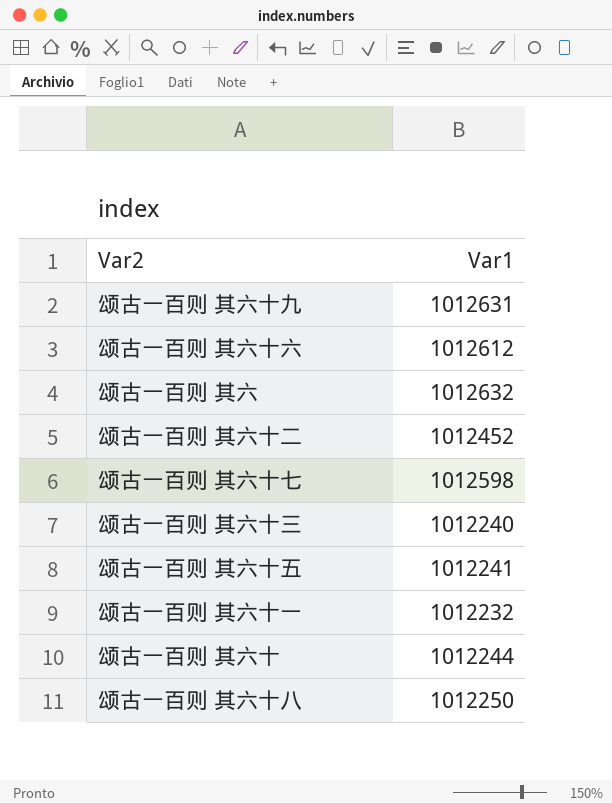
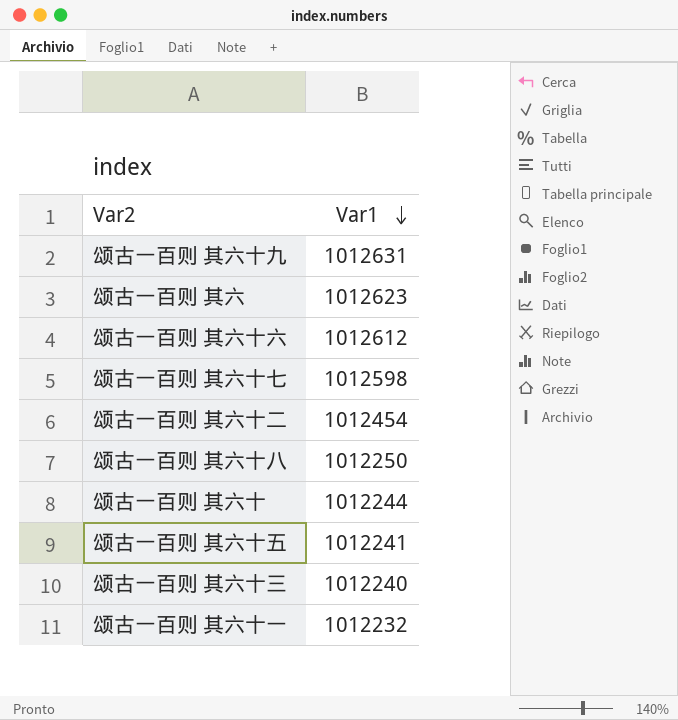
row order: none -> Var1 descending
颂古一百则 其六 | Var1: 1012632 -> 1012623
颂古一百则 其六十二 | Var1: 1012452 -> 1012454

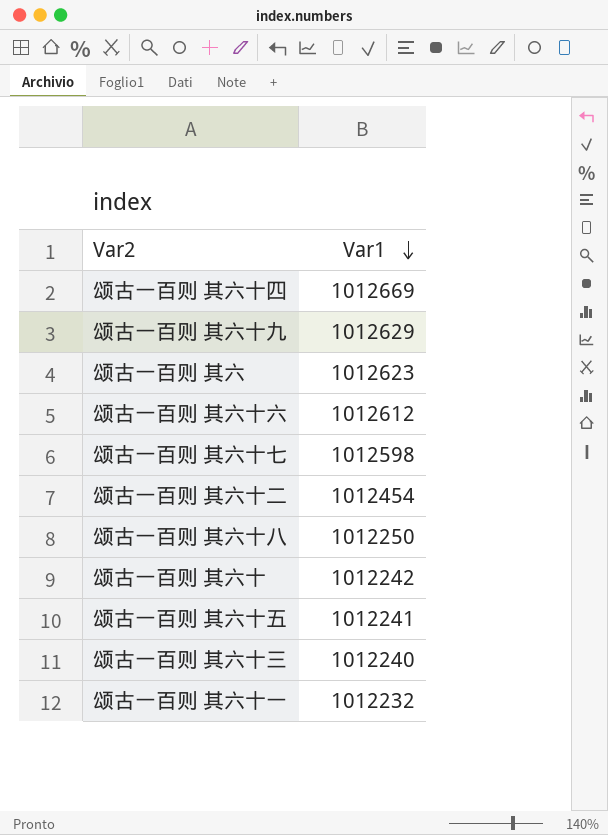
row 颂古一百则 其六十四: none -> 1012669
颂古一百则 其六十九 | Var1: 1012631 -> 1012629
颂古一百则 其六十 | Var1: 1012244 -> 1012242

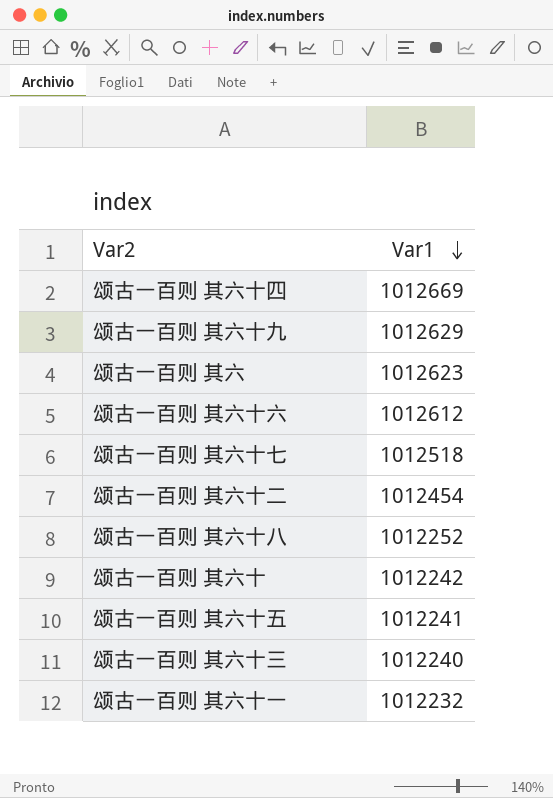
颂古一百则 其六十七 | Var1: 1012598 -> 1012518
颂古一百则 其六十八 | Var1: 1012250 -> 1012252

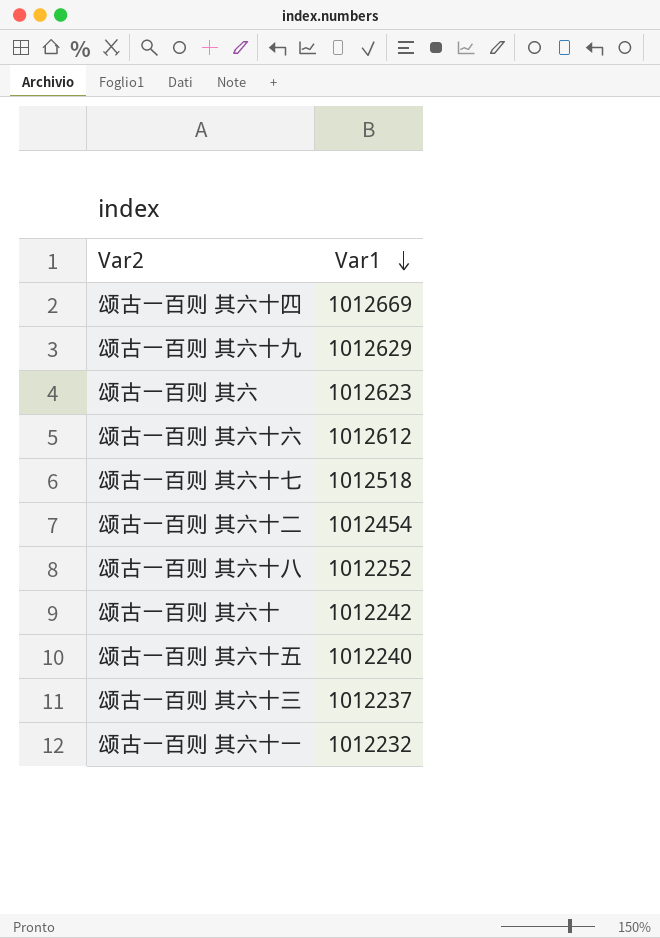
颂古一百则 其六十五 | Var1: 1012241 -> 1012240
颂古一百则 其六十三 | Var1: 1012240 -> 1012237

